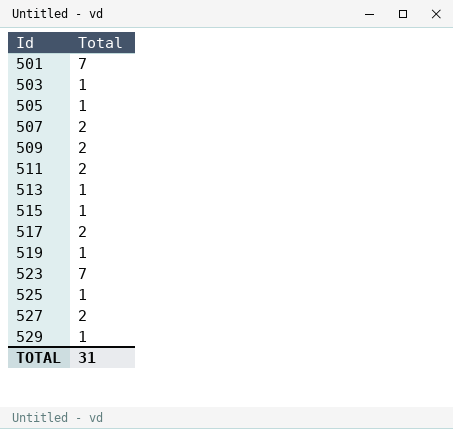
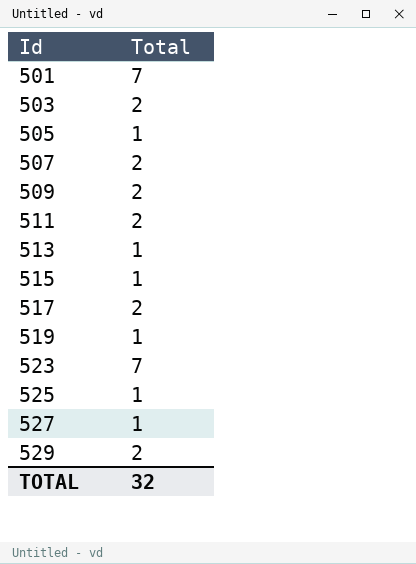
503 | Total: 1 -> 2
527 | Total: 2 -> 1
529 | Total: 1 -> 2
TOTAL | Total: 31 -> 32

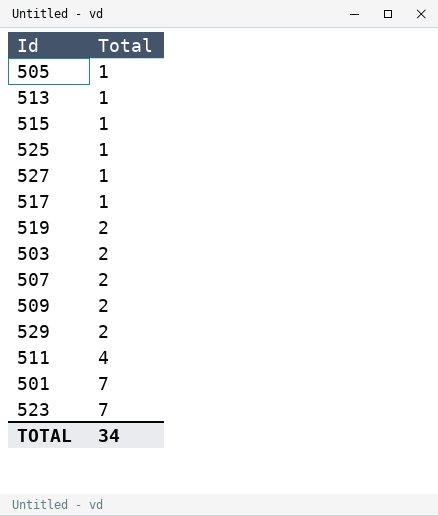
row order: Id ascending -> Total ascending
517 | Total: 2 -> 1
519 | Total: 1 -> 2
511 | Total: 2 -> 4
TOTAL | Total: 32 -> 34

